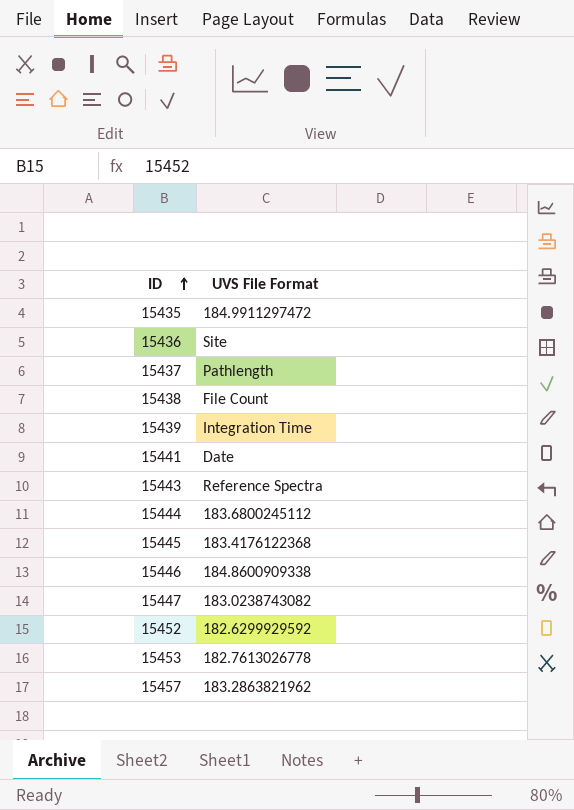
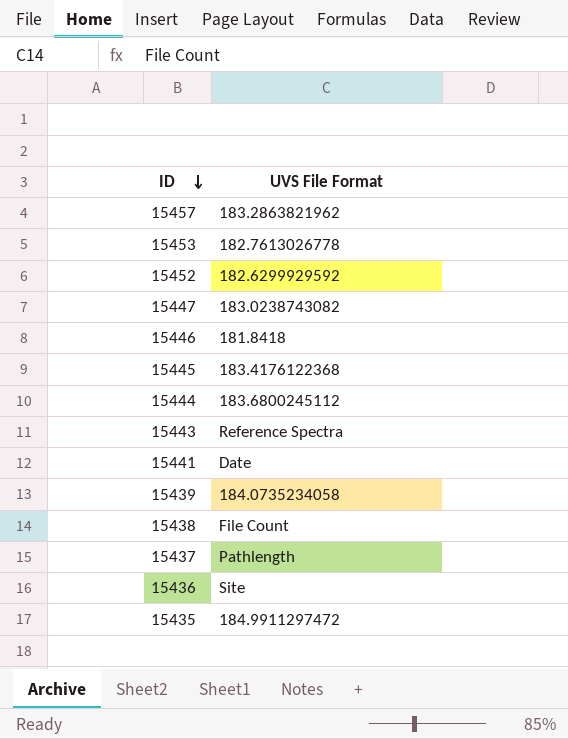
row order: ID ascending -> ID descending
15446 | UVS File Format: 184.8600909338 -> 181.8418
15439 | UVS File Format: Integration Time -> 184.0735234058

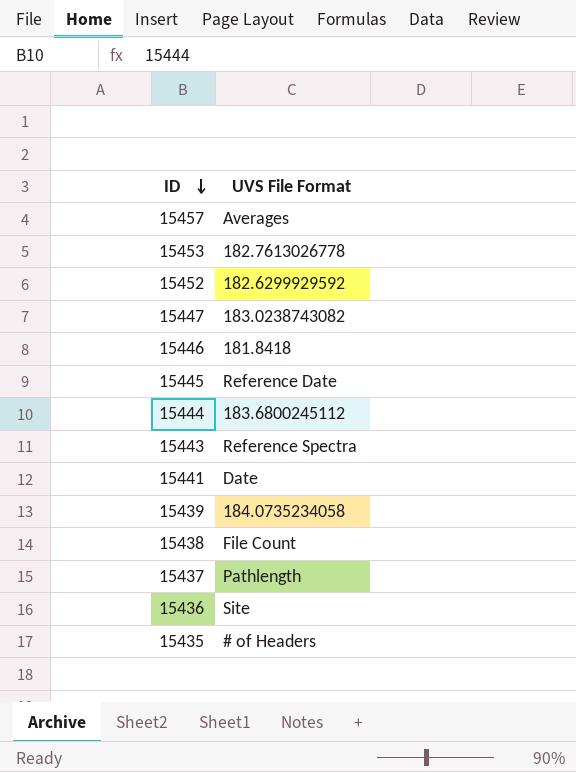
15457 | UVS File Format: 183.2863821962 -> Averages
15445 | UVS File Format: 183.4176122368 -> Reference Date
15435 | UVS File Format: 184.9911297472 -> # of Headers

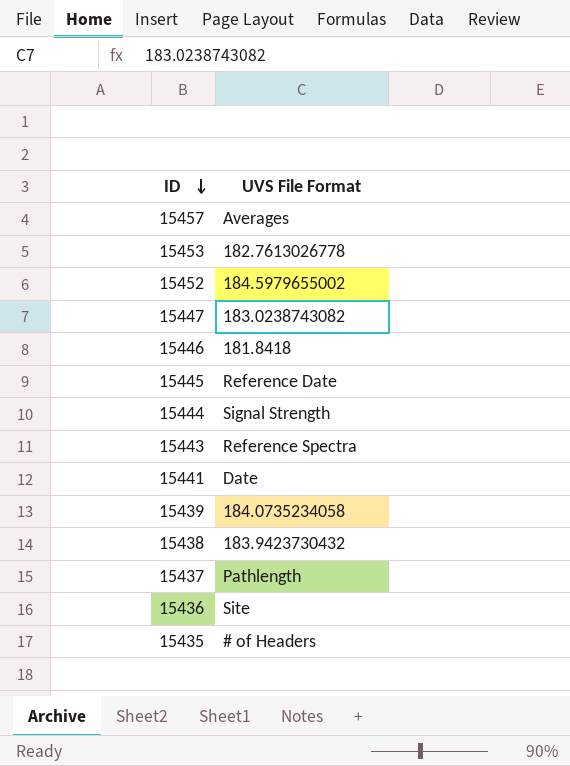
15452 | UVS File Format: 182.6299929592 -> 184.5979655002
15444 | UVS File Format: 183.6800245112 -> Signal Strength
15438 | UVS File Format: File Count -> 183.9423730432

